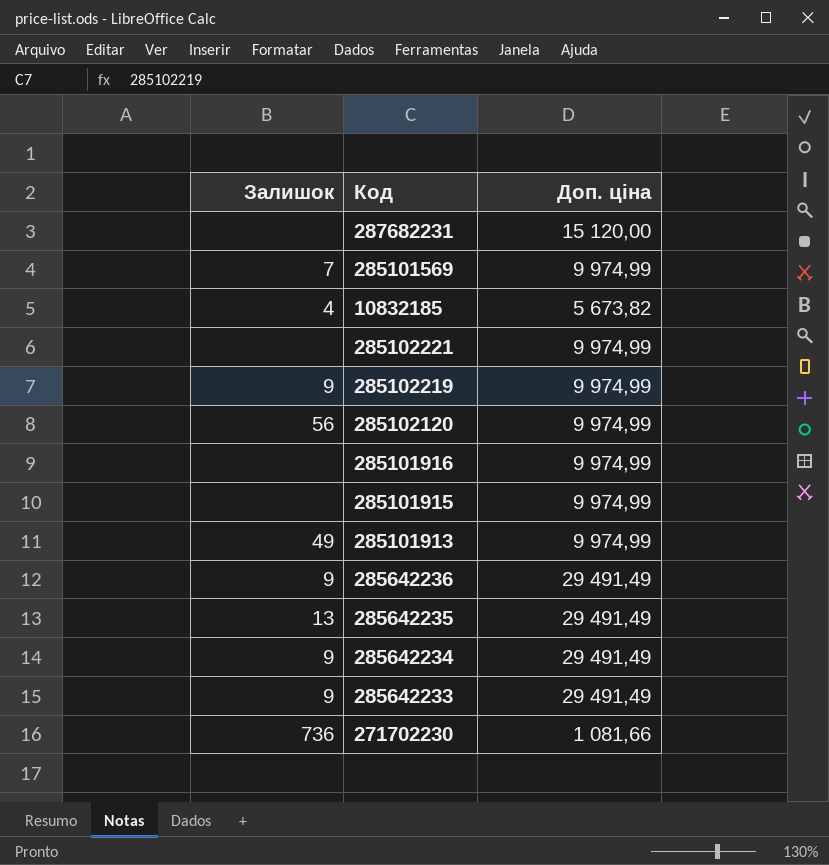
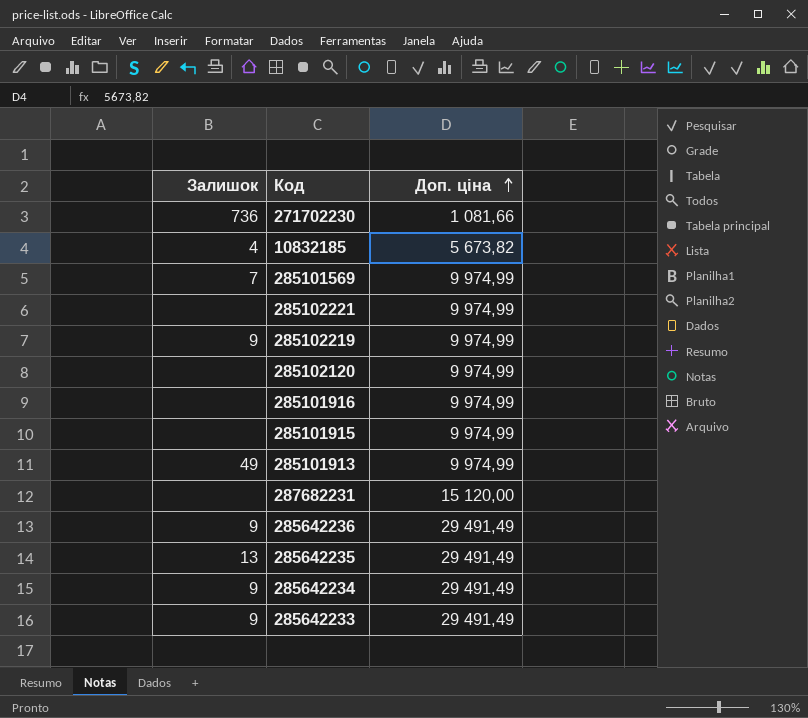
row order: none -> Доп. ціна ascending
285102120 | Залишок: 56 -> none

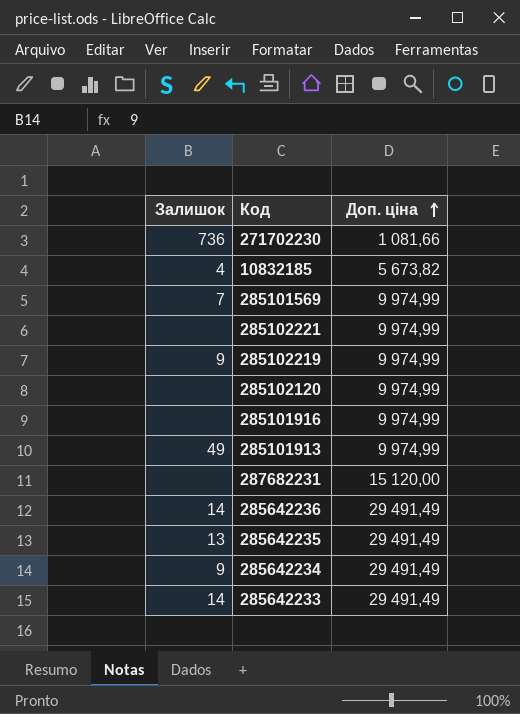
row 285101915: none | 9 974,99 -> none
285642236 | Залишок: 9 -> 14
285642233 | Залишок: 9 -> 14

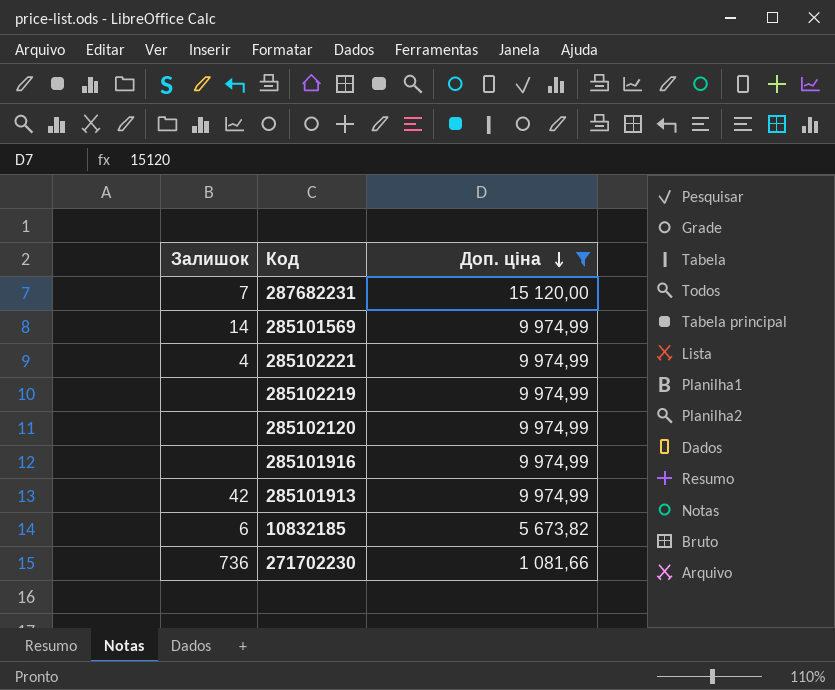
filter: none -> Доп. ціна != 29 491,49
row order: Доп. ціна ascending -> Доп. ціна descending
287682231 | Залишок: none -> 7
285101569 | Залишок: 7 -> 14
285102221 | Залишок: none -> 4
285102219 | Залишок: 9 -> none
285101913 | Залишок: 49 -> 42
10832185 | Залишок: 4 -> 6

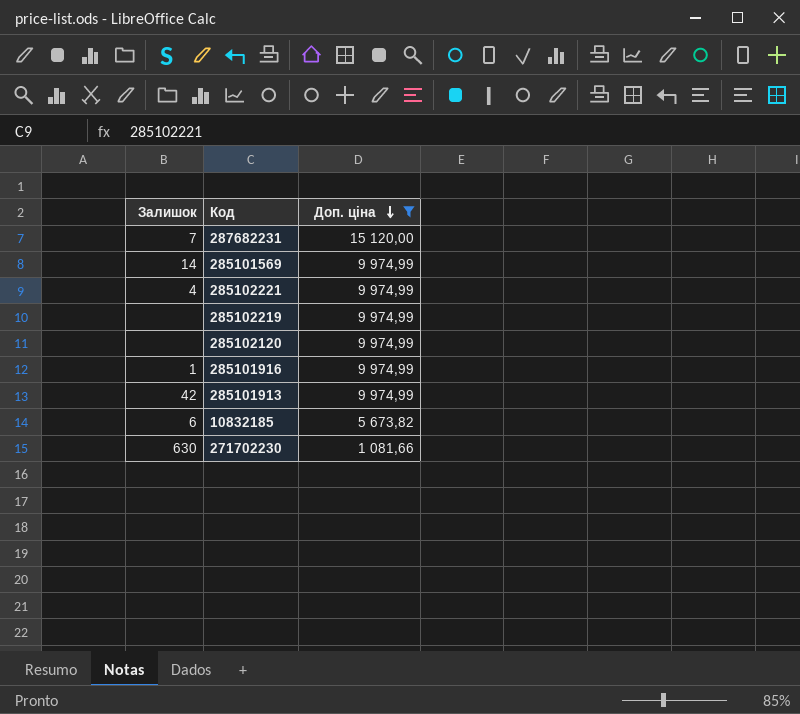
285101916 | Залишок: none -> 1
271702230 | Залишок: 736 -> 630

